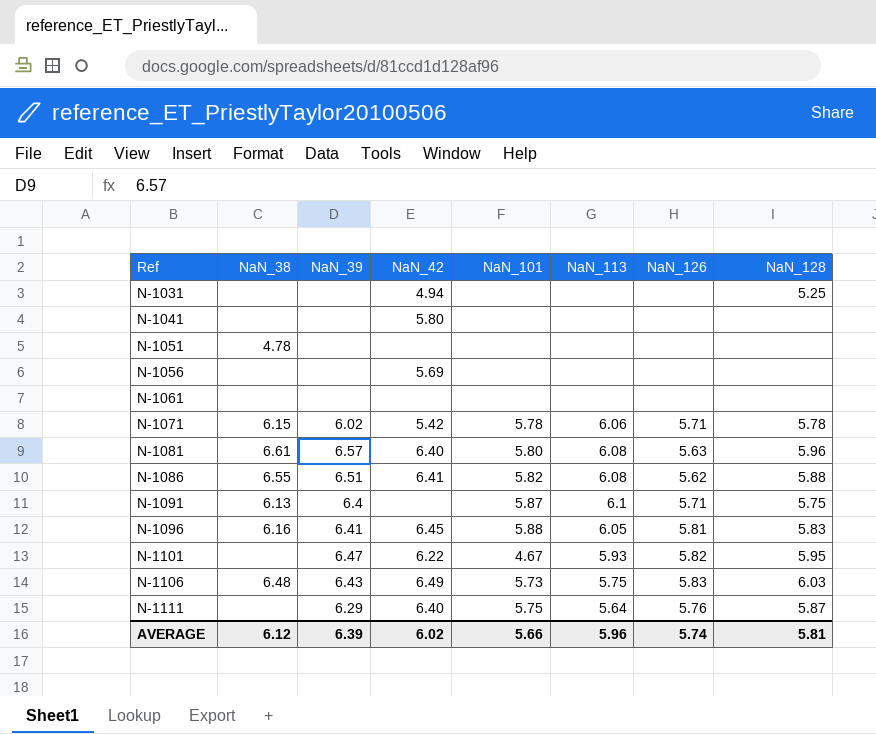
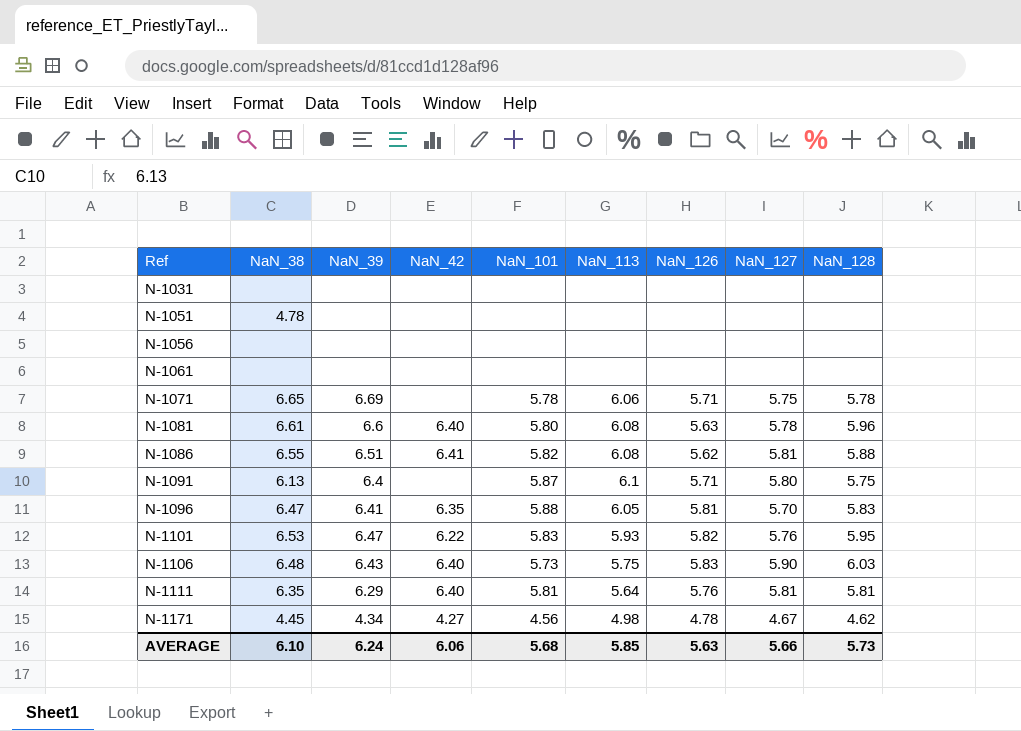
column NaN_127 | position: none -> 8
row N-1041: none | none | 5.80 | none | none | none | none -> none
N-1031 | NaN_42: 4.94 -> none
N-1031 | NaN_128: 5.25 -> none
N-1056 | NaN_42: 5.69 -> none
N-1071 | NaN_38: 6.15 -> 6.65
N-1071 | NaN_39: 6.02 -> 6.69
N-1071 | NaN_42: 5.42 -> none
N-1081 | NaN_39: 6.57 -> 6.6
N-1096 | NaN_38: 6.16 -> 6.47
N-1096 | NaN_42: 6.45 -> 6.35
N-1101 | NaN_38: none -> 6.53
N-1101 | NaN_101: 4.67 -> 5.83
N-1106 | NaN_42: 6.49 -> 6.40
N-1111 | NaN_38: none -> 6.35
N-1111 | NaN_101: 5.75 -> 5.81
N-1111 | NaN_128: 5.87 -> 5.81
row N-1171: none -> 4.45 | 4.34 | 4.27 | 4.56 | 4.98 | 4.78 | 4.67 | 4.62
AVERAGE | NaN_38: 6.12 -> 6.10
AVERAGE | NaN_39: 6.39 -> 6.24
AVERAGE | NaN_42: 6.02 -> 6.06
AVERAGE | NaN_101: 5.66 -> 5.68
AVERAGE | NaN_113: 5.96 -> 5.85
AVERAGE | NaN_126: 5.74 -> 5.63
AVERAGE | NaN_128: 5.81 -> 5.73

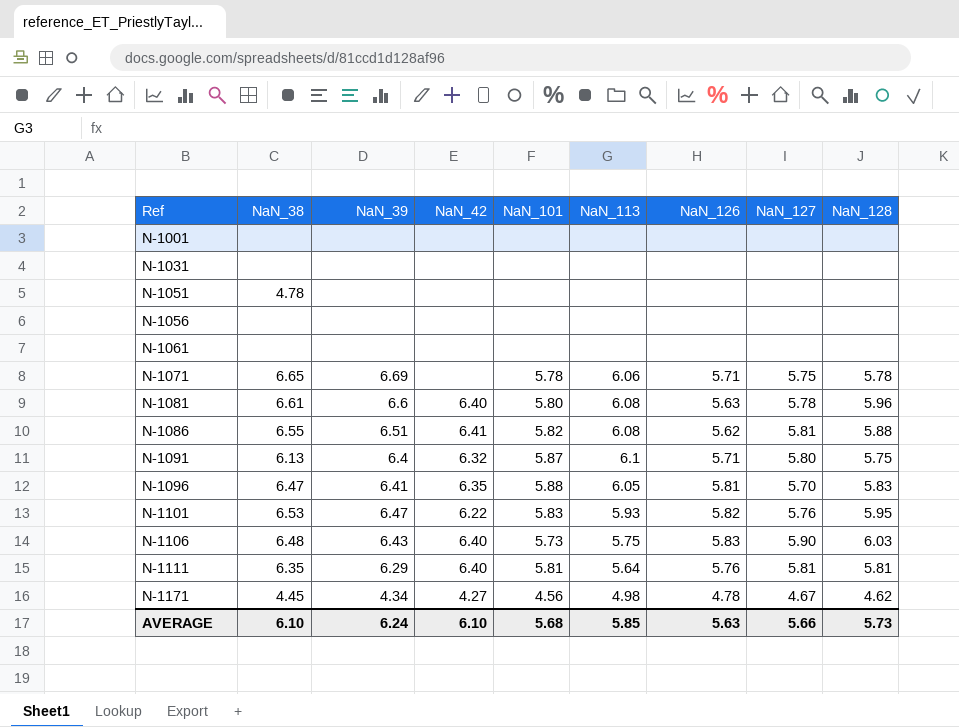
row N-1001: none -> none | none | none | none | none | none | none | none
N-1091 | NaN_42: none -> 6.32
AVERAGE | NaN_42: 6.06 -> 6.10

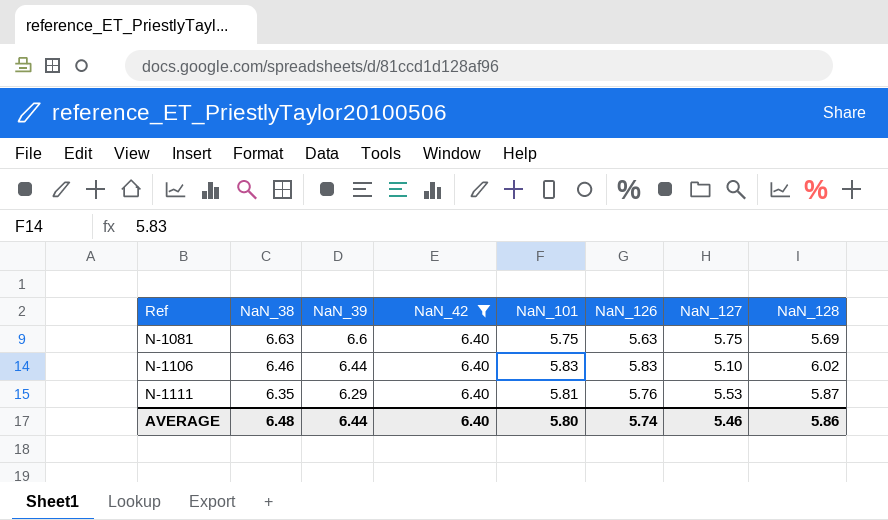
filter: none -> NaN_42 = 6.40
column NaN_113 | position: 6 -> none
N-1081 | NaN_38: 6.61 -> 6.63
N-1081 | NaN_101: 5.80 -> 5.75
N-1081 | NaN_127: 5.78 -> 5.75
N-1081 | NaN_128: 5.96 -> 5.69
N-1106 | NaN_38: 6.48 -> 6.46
N-1106 | NaN_39: 6.43 -> 6.44
N-1106 | NaN_101: 5.73 -> 5.83
N-1106 | NaN_127: 5.90 -> 5.10
N-1106 | NaN_128: 6.03 -> 6.02
N-1111 | NaN_127: 5.81 -> 5.53
N-1111 | NaN_128: 5.81 -> 5.87
AVERAGE | NaN_38: 6.10 -> 6.48
AVERAGE | NaN_39: 6.24 -> 6.44
AVERAGE | NaN_42: 6.10 -> 6.40
AVERAGE | NaN_101: 5.68 -> 5.80
AVERAGE | NaN_126: 5.63 -> 5.74
AVERAGE | NaN_127: 5.66 -> 5.46
AVERAGE | NaN_128: 5.73 -> 5.86

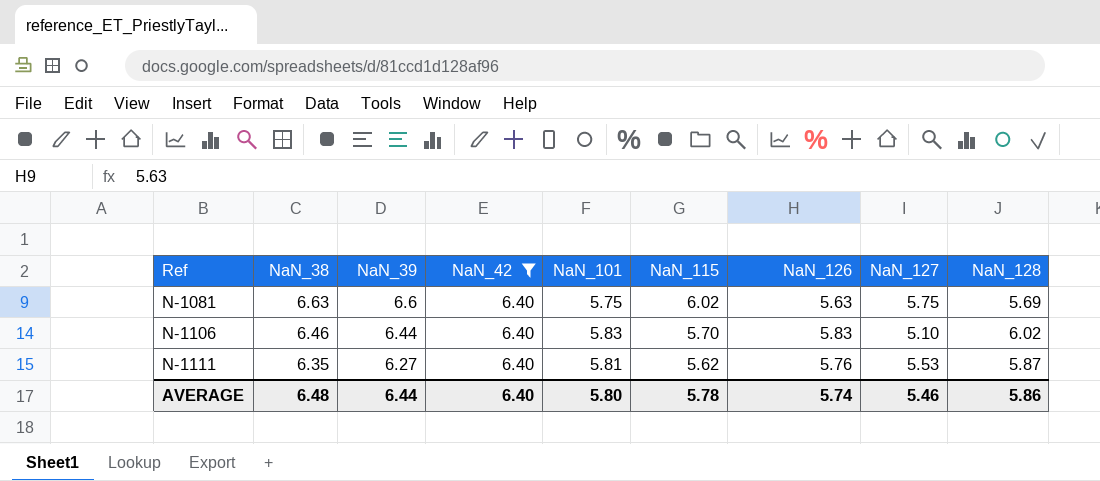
column NaN_115 | position: none -> 6
N-1111 | NaN_39: 6.29 -> 6.27

